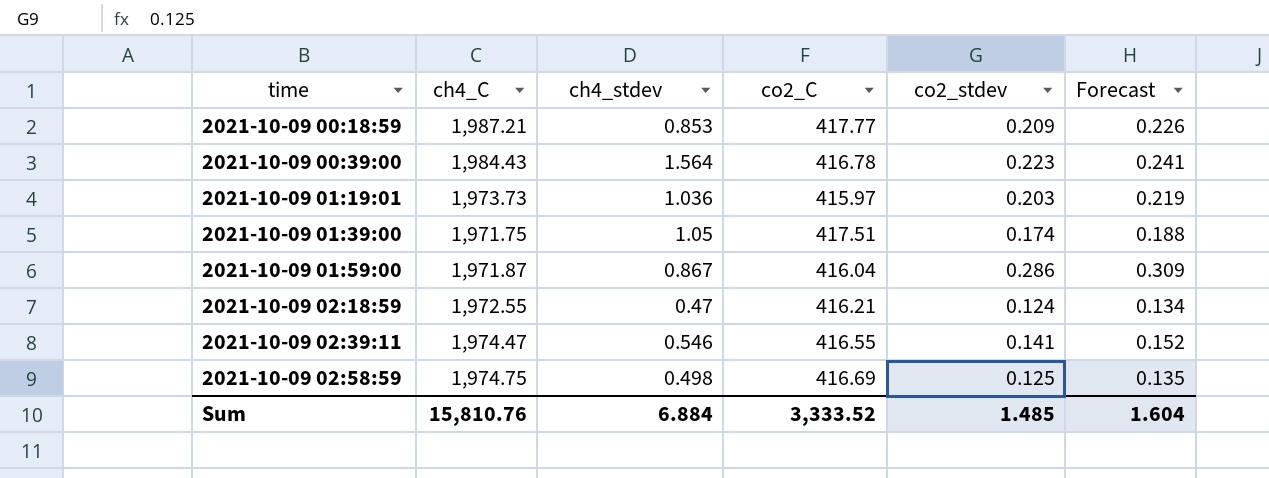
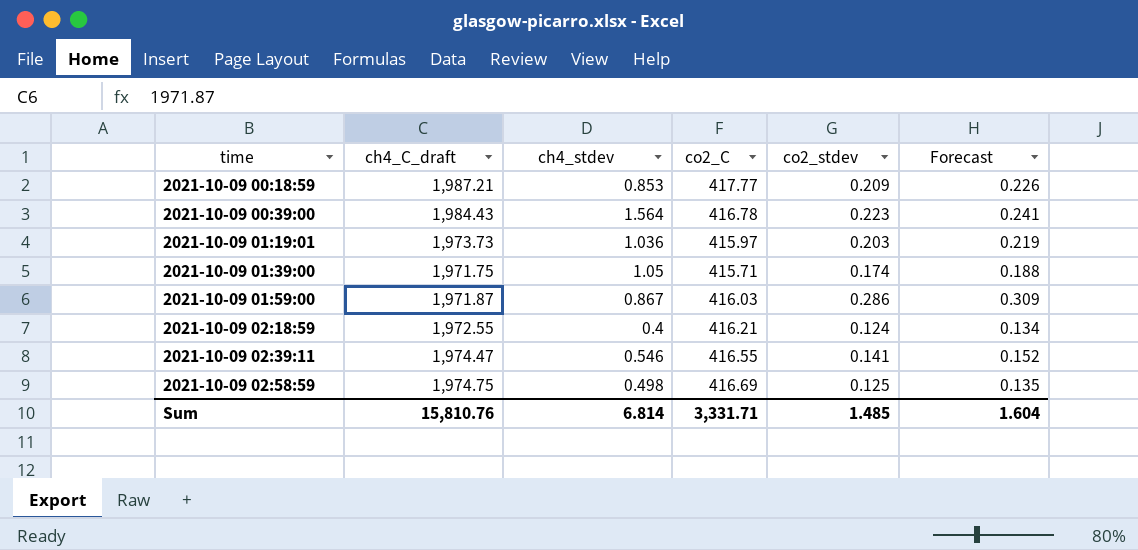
column name: ch4_C -> ch4_C_draft
2021-10-09 01:39:00 | co2_C: 417.51 -> 415.71
2021-10-09 01:59:00 | co2_C: 416.04 -> 416.03
2021-10-09 02:18:59 | ch4_stdev: 0.47 -> 0.4
Sum | ch4_stdev: 6.884 -> 6.814
Sum | co2_C: 3,333.52 -> 3,331.71

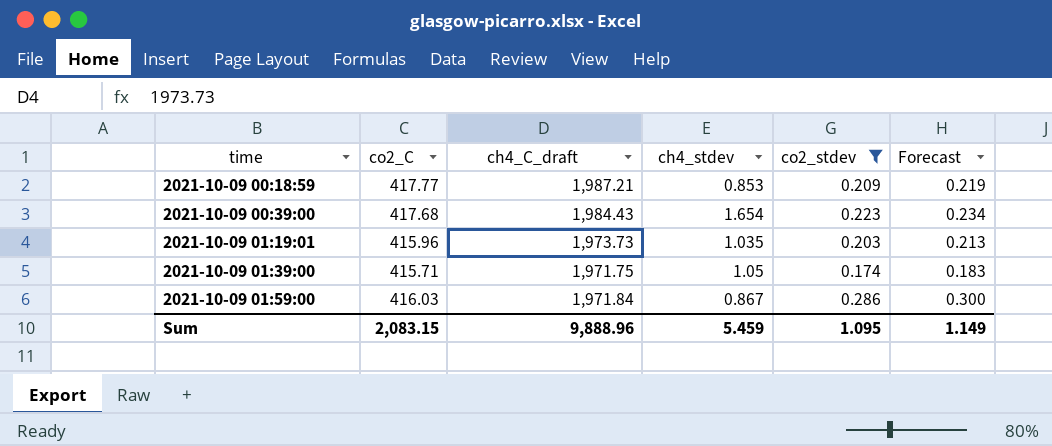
filter: none -> co2_stdev >= 0.174
column co2_C | position: 4 -> 2
column Forecast | formula: [co2_stdev] * 1.08 -> [co2_stdev] * 1.05
2021-10-09 00:39:00 | co2_C: 416.78 -> 417.68
2021-10-09 00:39:00 | ch4_stdev: 1.564 -> 1.654
2021-10-09 01:19:01 | co2_C: 415.97 -> 415.96
2021-10-09 01:19:01 | ch4_stdev: 1.036 -> 1.035
2021-10-09 01:59:00 | ch4_C_draft: 1,971.87 -> 1,971.84
Sum | co2_C: 3,331.71 -> 2,083.15
Sum | ch4_C_draft: 15,810.76 -> 9,888.96
Sum | ch4_stdev: 6.814 -> 5.459
Sum | co2_stdev: 1.485 -> 1.095
Sum | Forecast: 1.604 -> 1.149

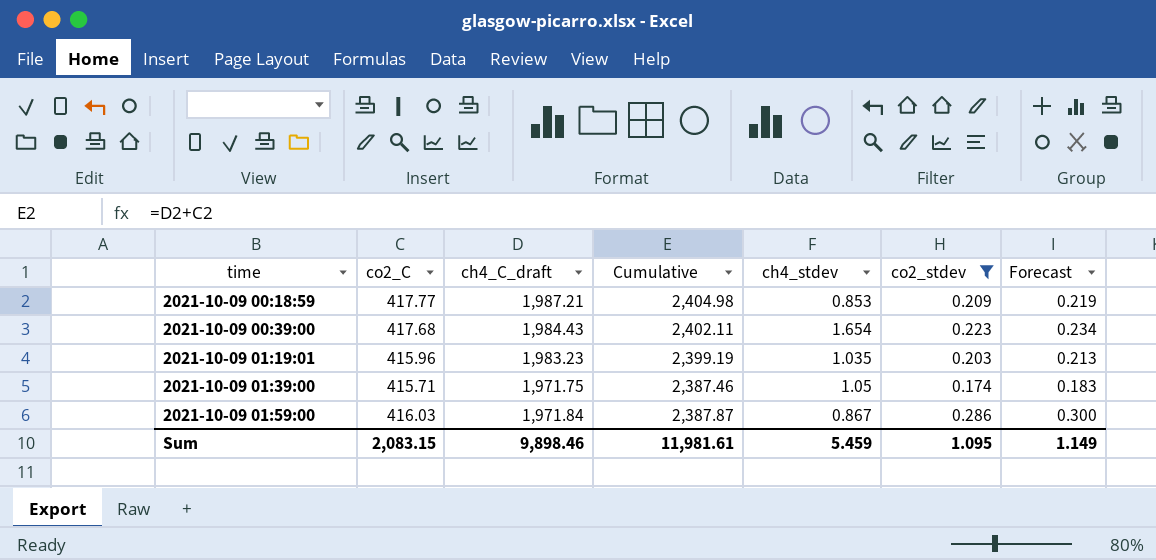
column Cumulative | formula: none -> [co2_C] + [ch4_C_draft]
2021-10-09 01:19:01 | ch4_C_draft: 1,973.73 -> 1,983.23
Sum | ch4_C_draft: 9,888.96 -> 9,898.46

